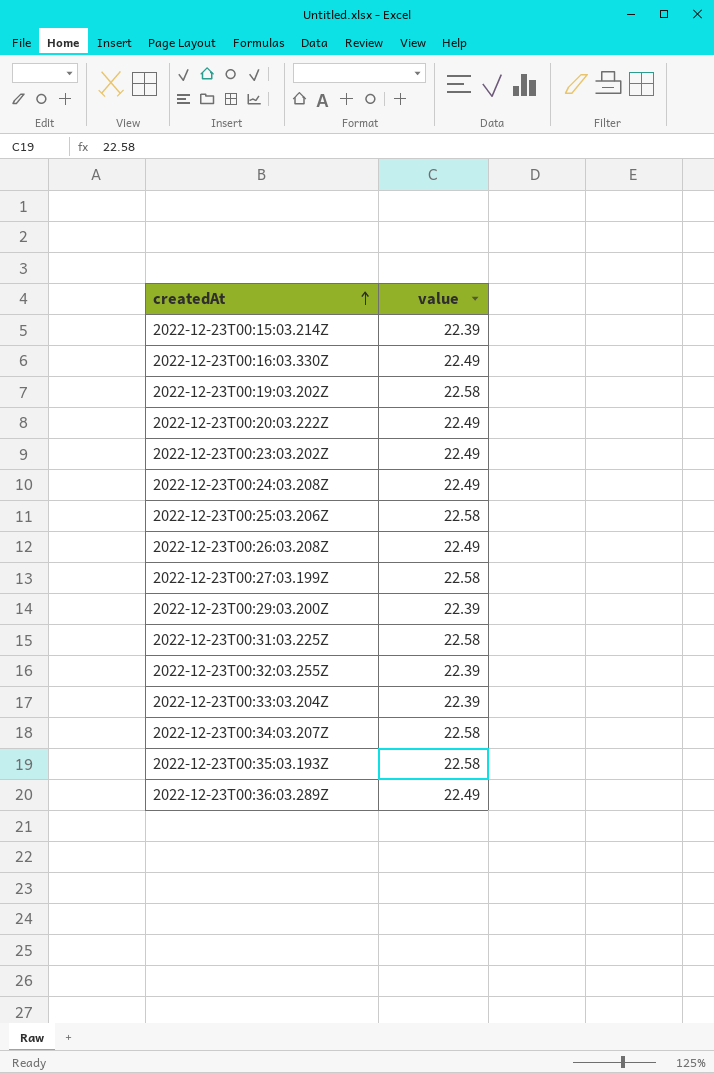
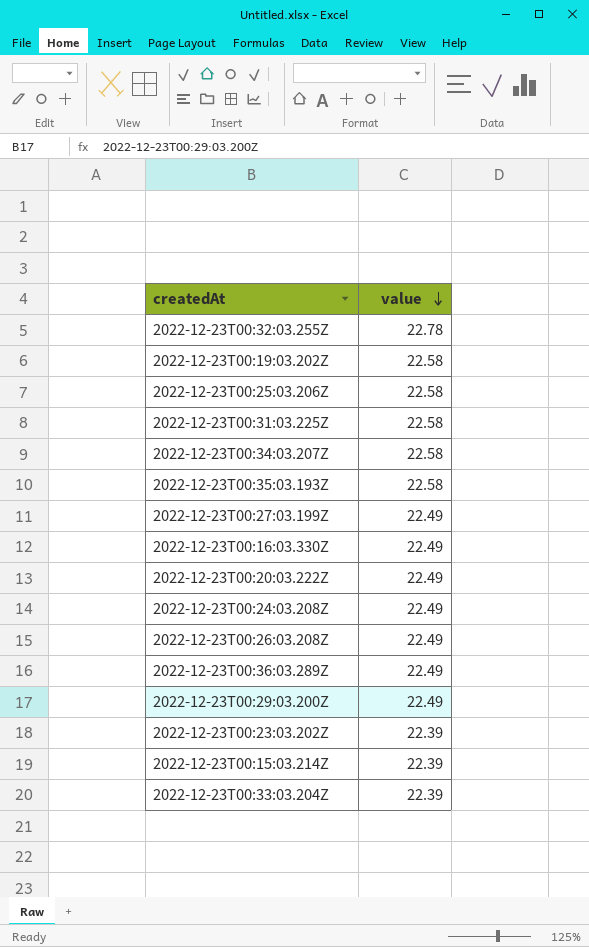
row order: createdAt ascending -> value descending
2022-12-23T00:32:03.255Z | value: 22.39 -> 22.78
2022-12-23T00:27:03.199Z | value: 22.58 -> 22.49
2022-12-23T00:29:03.200Z | value: 22.39 -> 22.49
2022-12-23T00:23:03.202Z | value: 22.49 -> 22.39

